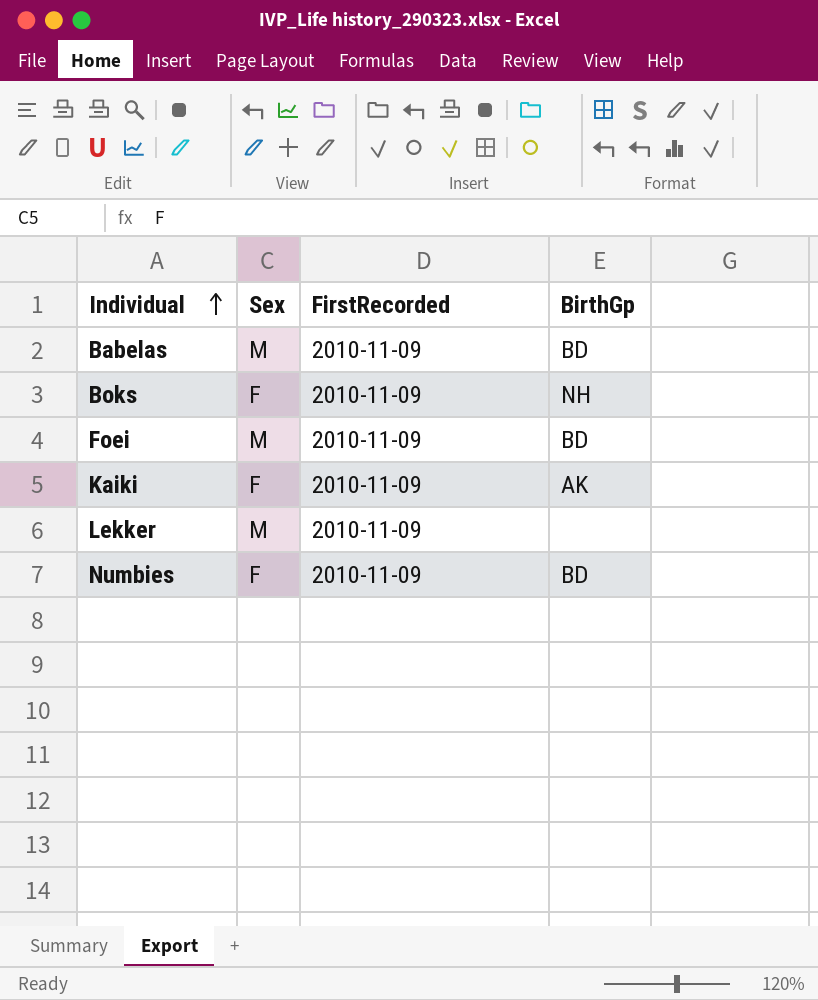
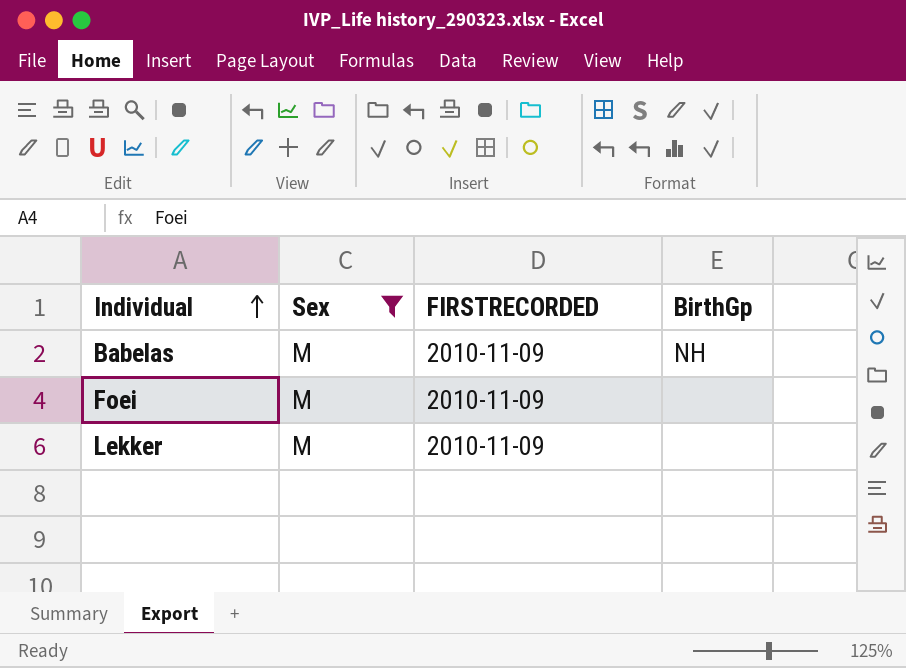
filter: none -> Sex = M
column name: FirstRecorded -> FIRSTRECORDED
Babelas | BirthGp: BD -> NH
Foei | BirthGp: BD -> none

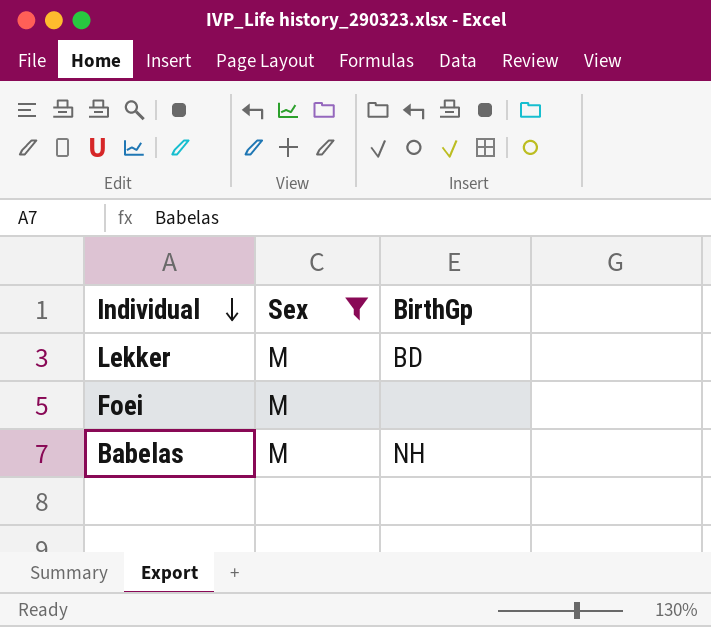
row order: Individual ascending -> Individual descending
column FIRSTRECORDED | position: 3 -> none
Lekker | BirthGp: none -> BD

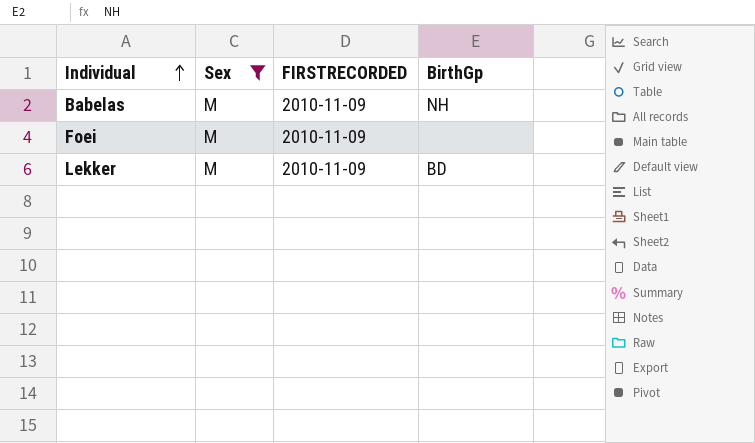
row order: Individual descending -> Individual ascending
column FIRSTRECORDED | position: none -> 3

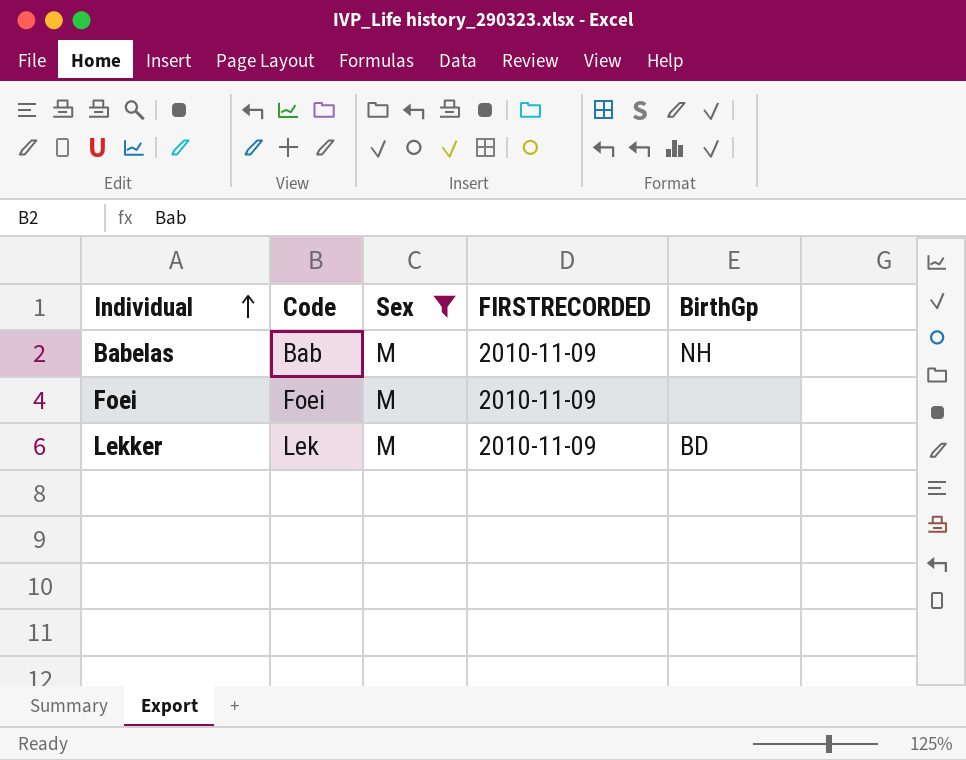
column Code | position: none -> 2

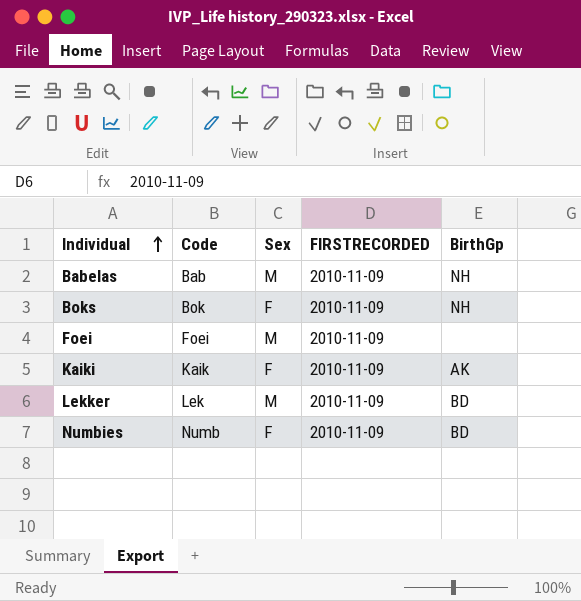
filter: Sex = M -> none

